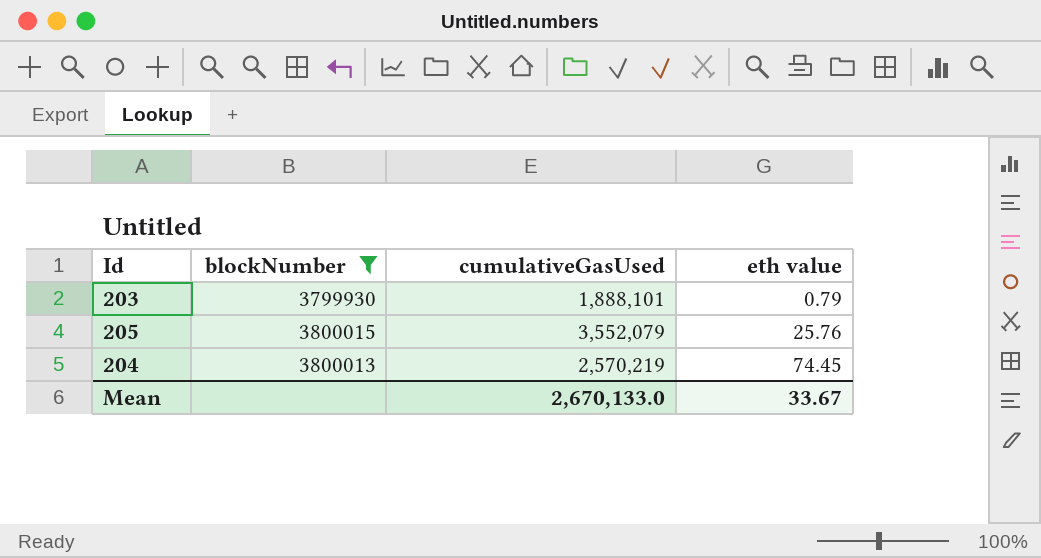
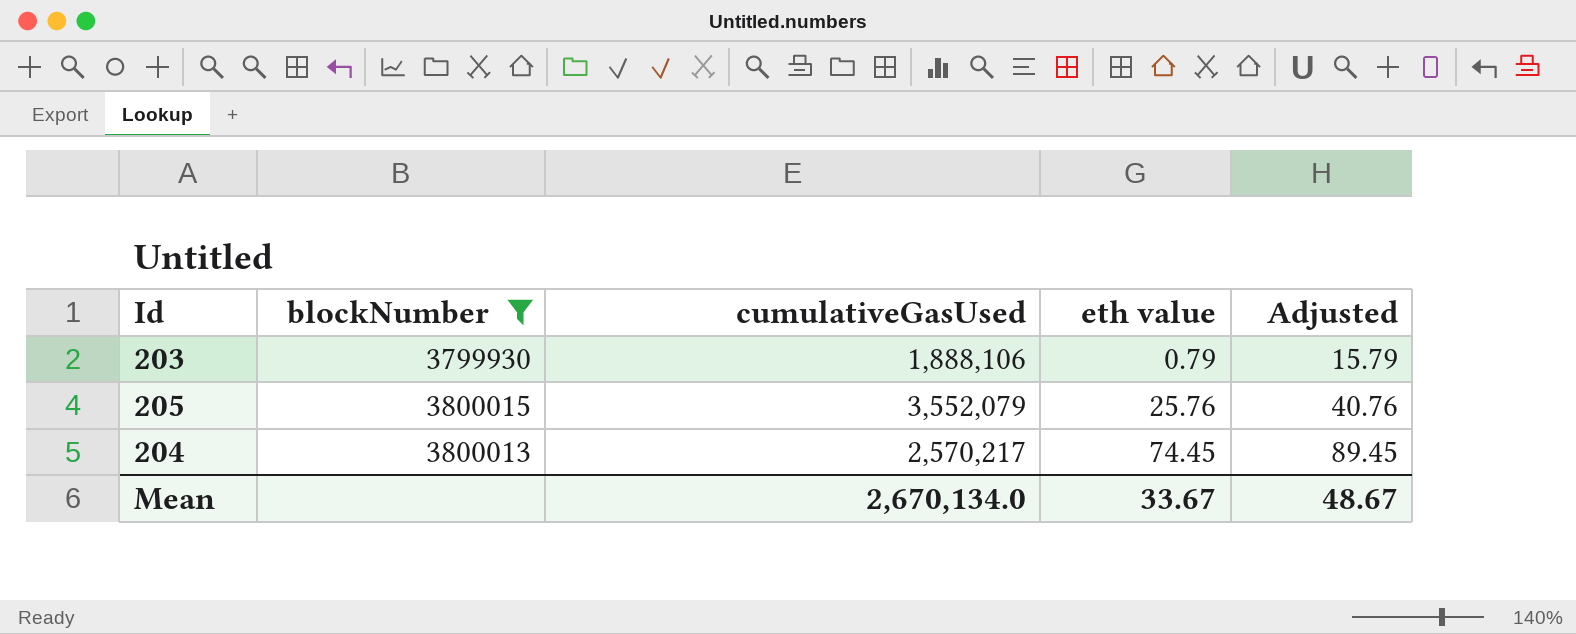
column Adjusted | formula: none -> [eth value] + 15
203 | cumulativeGasUsed: 1,888,101 -> 1,888,106
204 | cumulativeGasUsed: 2,570,219 -> 2,570,217
Mean | cumulativeGasUsed: 2,670,133.0 -> 2,670,134.0

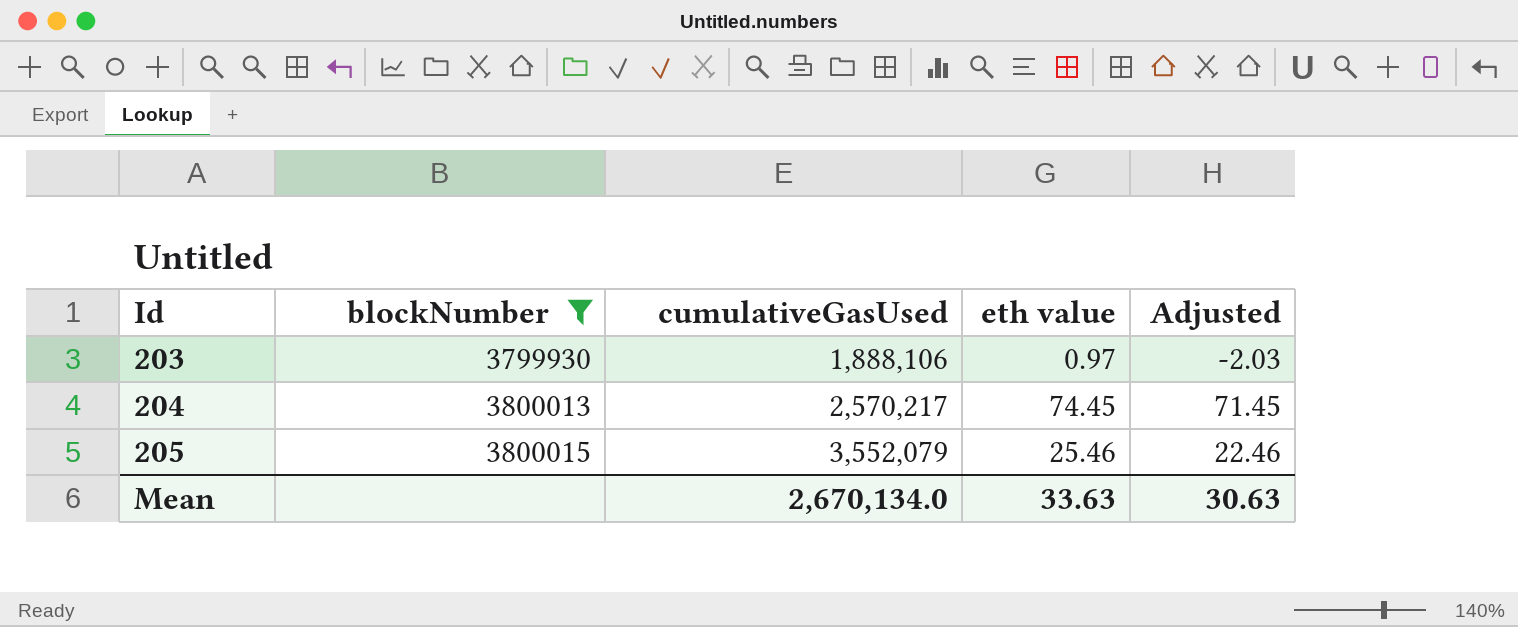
row order: eth value ascending -> Id ascending
column Adjusted | formula: [eth value] + 15 -> [eth value] - 3
203 | eth value: 0.79 -> 0.97
205 | eth value: 25.76 -> 25.46
Mean | eth value: 33.67 -> 33.63
Mean | Adjusted: 48.67 -> 30.63

